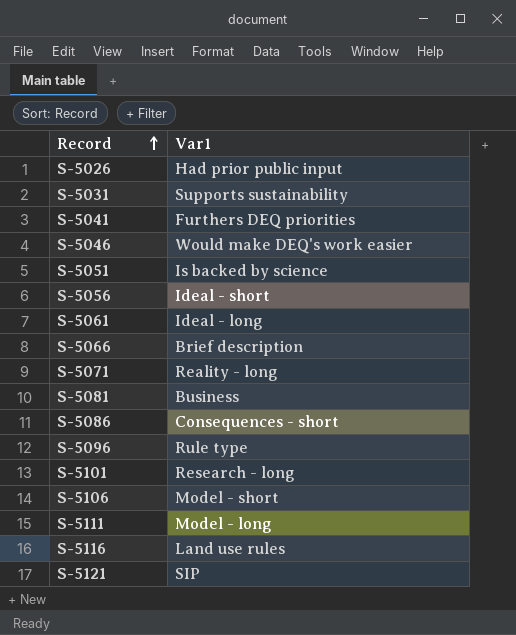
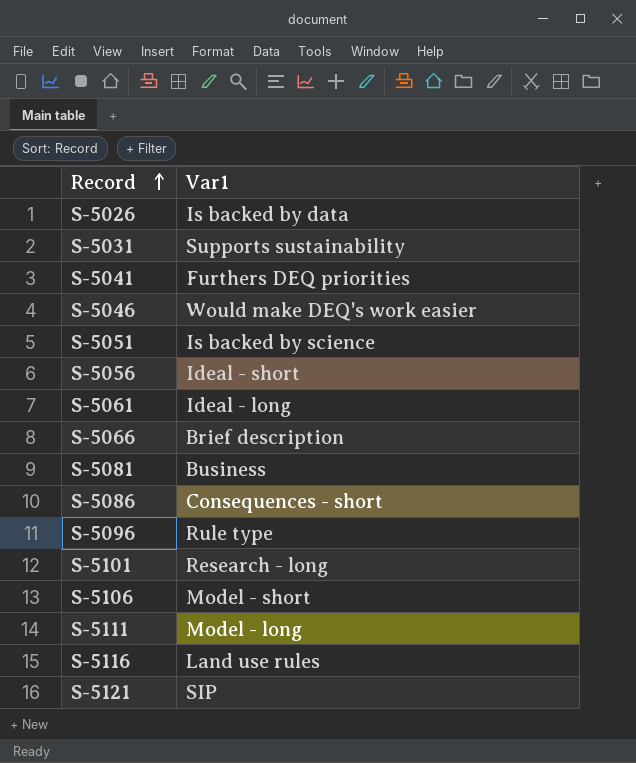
row S-5071: Reality - long -> none
S-5026 | Var1: Had prior public input -> Is backed by data

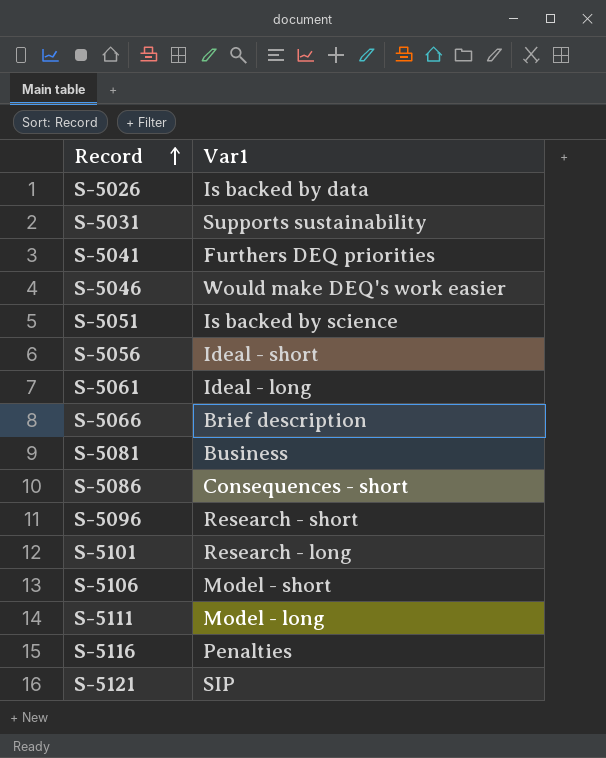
S-5096 | Var1: Rule type -> Research - short
S-5116 | Var1: Land use rules -> Penalties

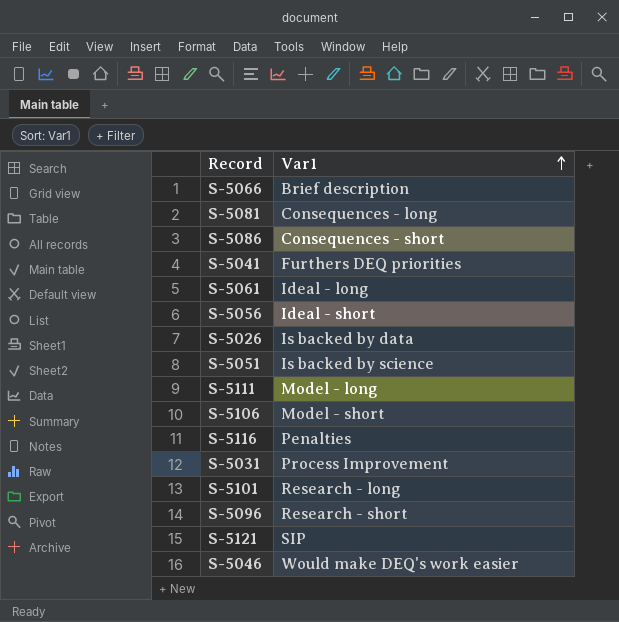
row order: Record ascending -> Var1 ascending
S-5081 | Var1: Business -> Consequences - long
S-5031 | Var1: Supports sustainability -> Process Improvement

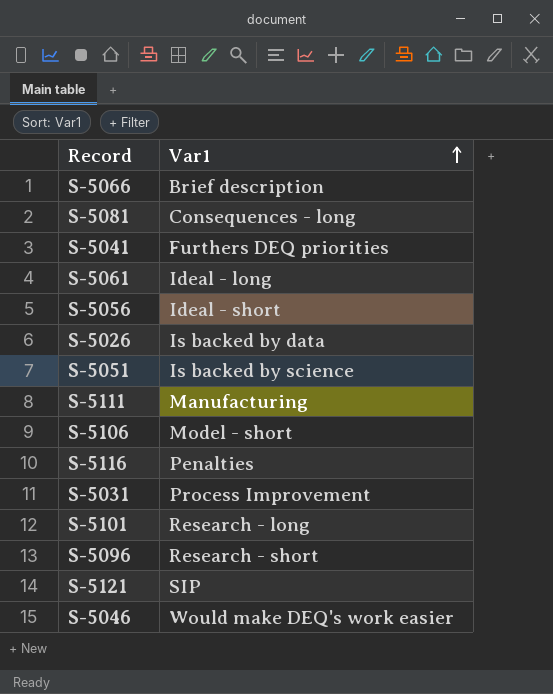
row S-5086: Consequences - short -> none
S-5111 | Var1: Model - long -> Manufacturing

